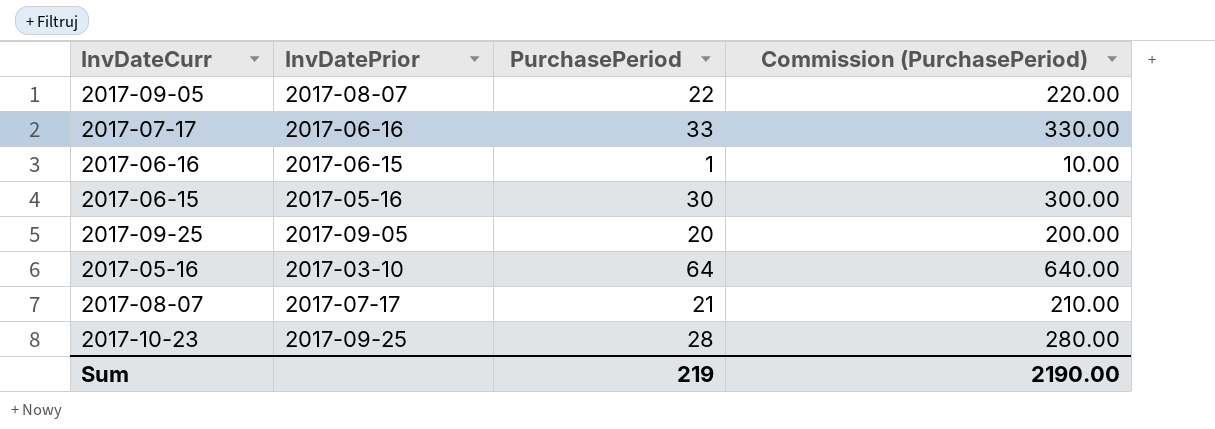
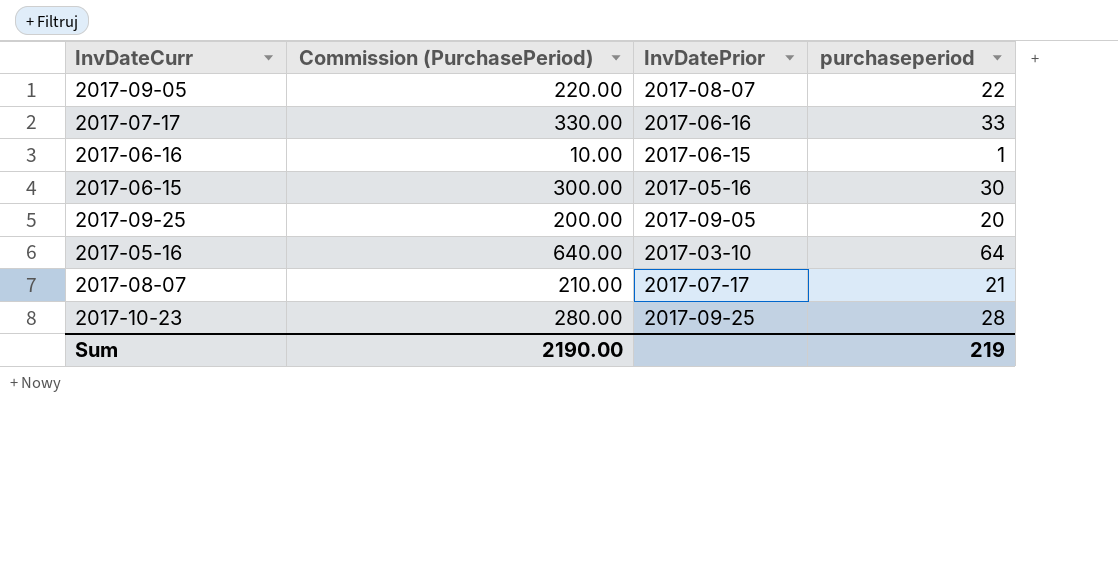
column Commission (PurchasePeriod) | position: 4 -> 2
column name: PurchasePeriod -> purchaseperiod

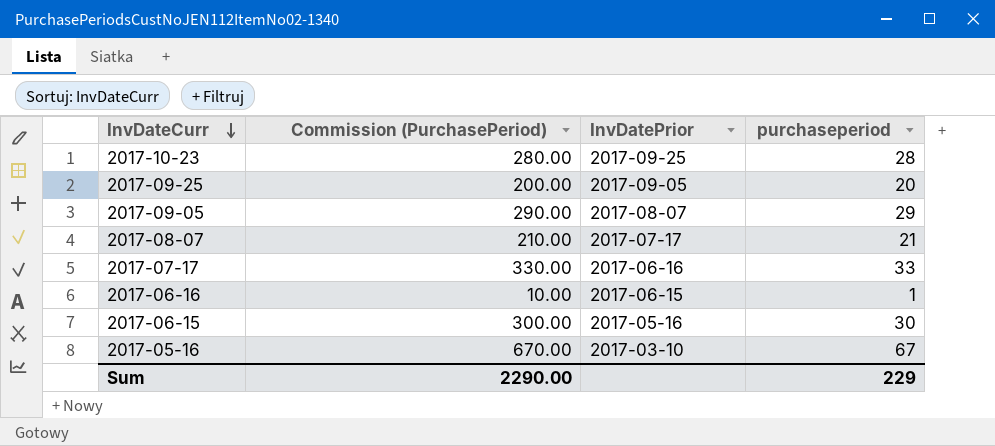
row order: none -> InvDateCurr descending
2017-09-05 | Commission (PurchasePeriod): 220.00 -> 290.00
2017-09-05 | purchaseperiod: 22 -> 29
2017-05-16 | Commission (PurchasePeriod): 640.00 -> 670.00
2017-05-16 | purchaseperiod: 64 -> 67
Sum | Commission (PurchasePeriod): 2190.00 -> 2290.00
Sum | purchaseperiod: 219 -> 229

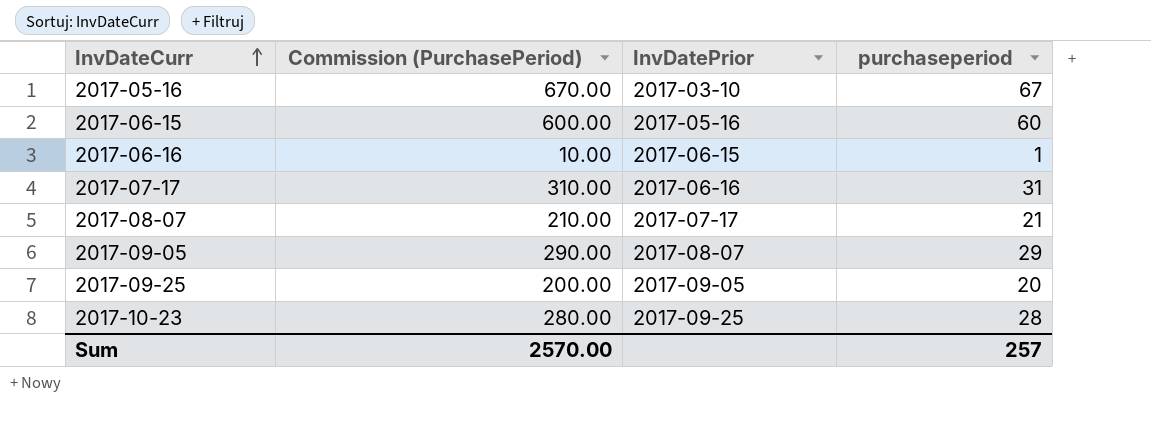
row order: InvDateCurr descending -> InvDateCurr ascending
2017-06-15 | Commission (PurchasePeriod): 300.00 -> 600.00
2017-06-15 | purchaseperiod: 30 -> 60
2017-07-17 | Commission (PurchasePeriod): 330.00 -> 310.00
2017-07-17 | purchaseperiod: 33 -> 31
Sum | Commission (PurchasePeriod): 2290.00 -> 2570.00
Sum | purchaseperiod: 229 -> 257

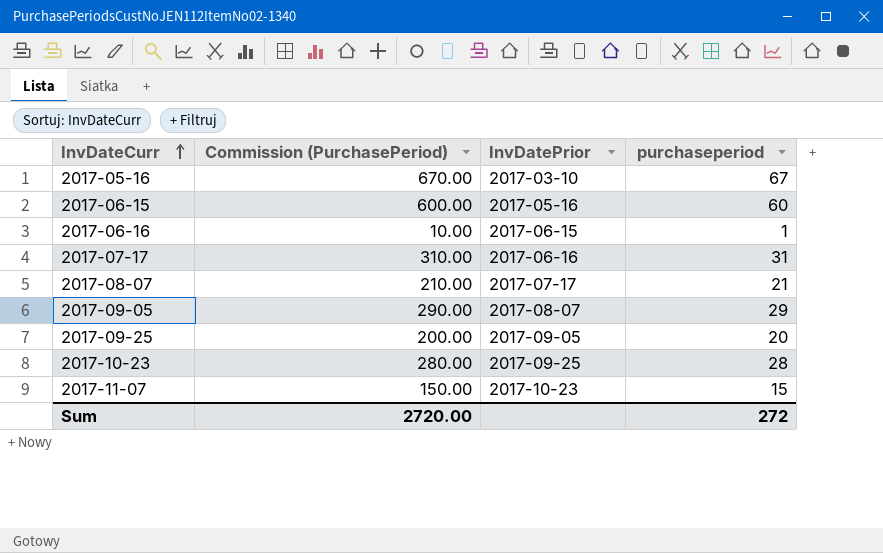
row 2017-11-07: none -> 150.00 | 2017-10-23 | 15
Sum | Commission (PurchasePeriod): 2570.00 -> 2720.00
Sum | purchaseperiod: 257 -> 272

